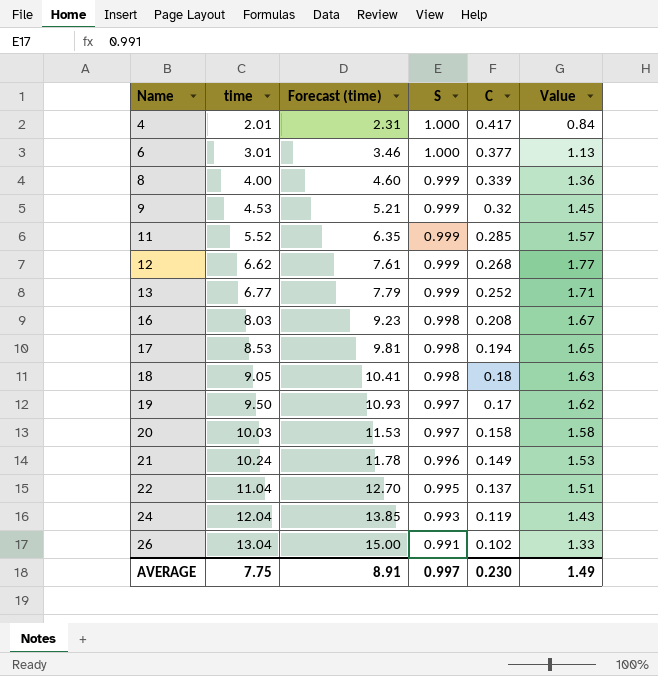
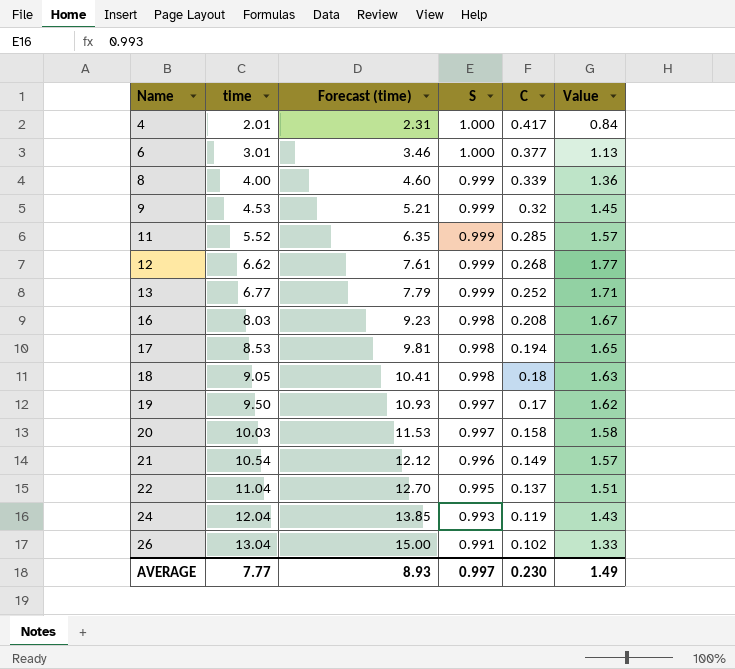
21 | time: 10.24 -> 10.54
21 | Forecast (time): 11.78 -> 12.12
21 | Value: 1.53 -> 1.57
AVERAGE | time: 7.75 -> 7.77
AVERAGE | Forecast (time): 8.91 -> 8.93

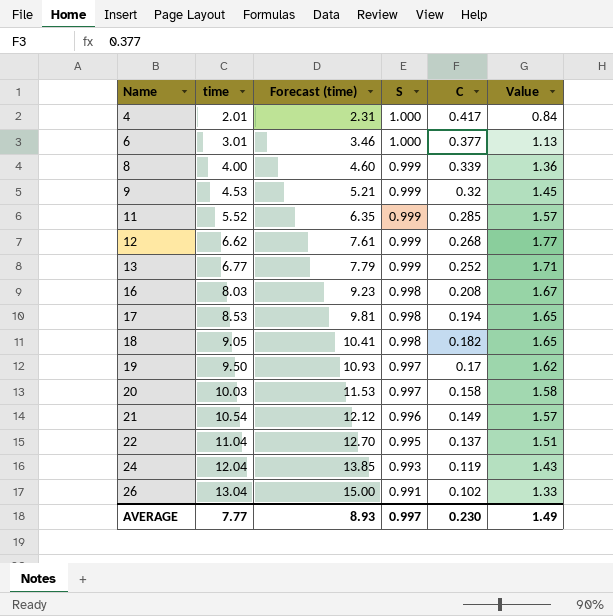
18 | C: 0.18 -> 0.182
18 | Value: 1.63 -> 1.65

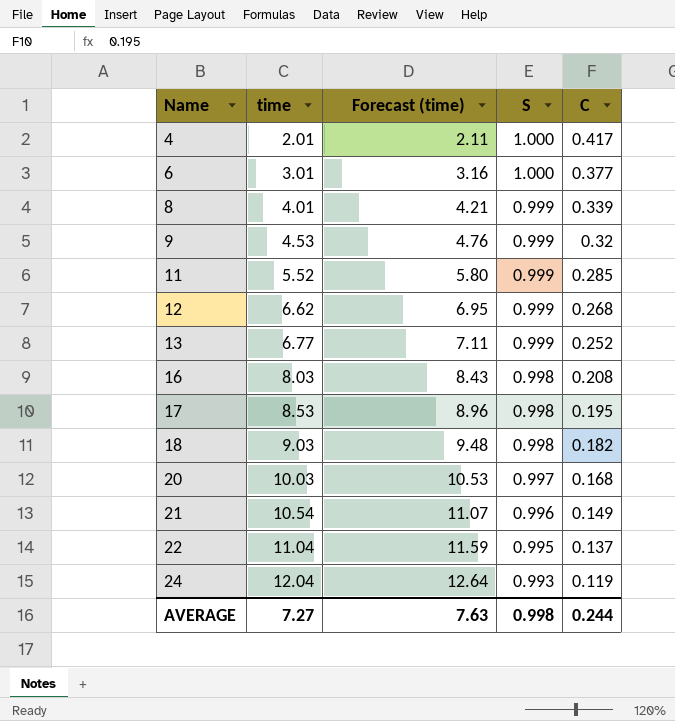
column Value | formula: [time] * [C] -> none
column Forecast (time) | formula: [time] * 1.15 -> [time] * 1.05
row 19: 9.50 | 10.93 | 0.997 | 0.17 | 1.62 -> none
row 26: 13.04 | 15.00 | 0.991 | 0.102 | 1.33 -> none
8 | time: 4.00 -> 4.01
17 | C: 0.194 -> 0.195
18 | time: 9.05 -> 9.03
20 | C: 0.158 -> 0.168
AVERAGE | time: 7.77 -> 7.27
AVERAGE | Forecast (time): 8.93 -> 7.63
AVERAGE | S: 0.997 -> 0.998
AVERAGE | C: 0.230 -> 0.244

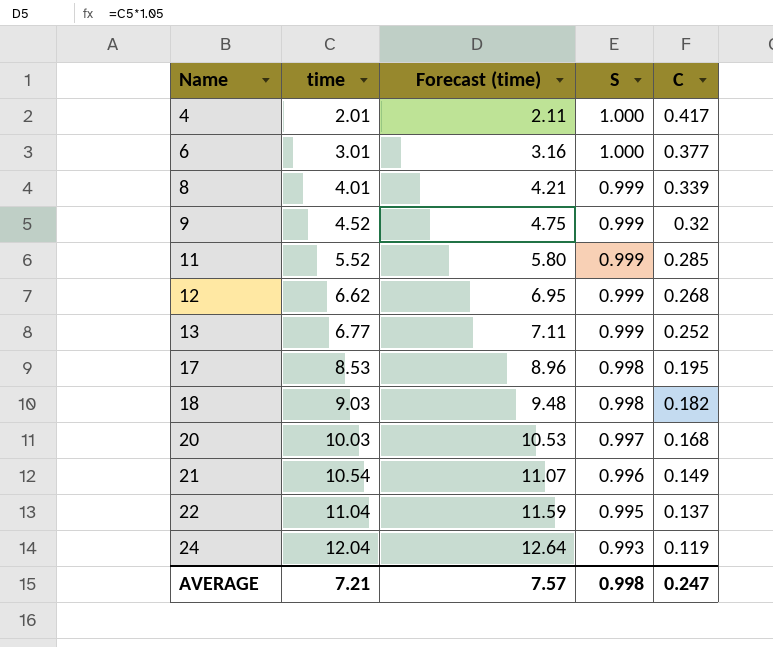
row 16: 8.03 | 8.43 | 0.998 | 0.208 -> none
9 | time: 4.53 -> 4.52
9 | Forecast (time): 4.76 -> 4.75
AVERAGE | time: 7.27 -> 7.21
AVERAGE | Forecast (time): 7.63 -> 7.57
AVERAGE | C: 0.244 -> 0.247

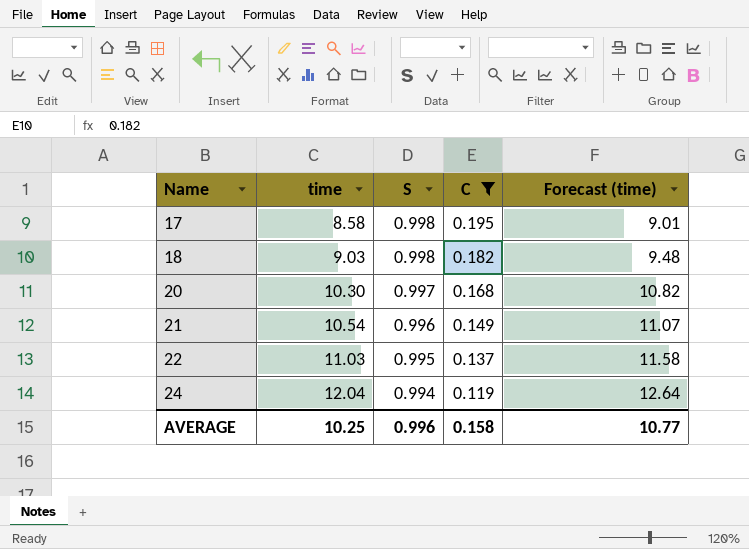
filter: none -> C <= 0.195
column Forecast (time) | position: 3 -> 5
17 | time: 8.53 -> 8.58
17 | Forecast (time): 8.96 -> 9.01
20 | time: 10.03 -> 10.30
20 | Forecast (time): 10.53 -> 10.82
22 | time: 11.04 -> 11.03
22 | Forecast (time): 11.59 -> 11.58
24 | S: 0.993 -> 0.994
AVERAGE | time: 7.21 -> 10.25
AVERAGE | S: 0.998 -> 0.996
AVERAGE | C: 0.247 -> 0.158
AVERAGE | Forecast (time): 7.57 -> 10.77

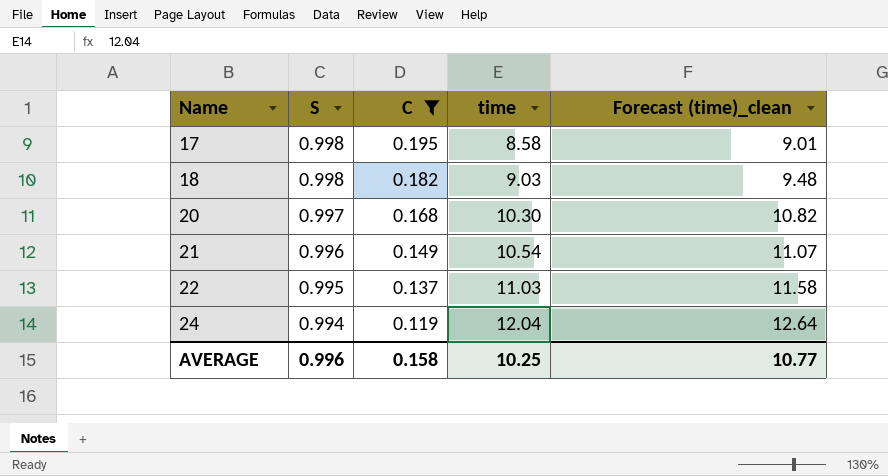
column time | position: 2 -> 4
column name: Forecast (time) -> Forecast (time)_clean

